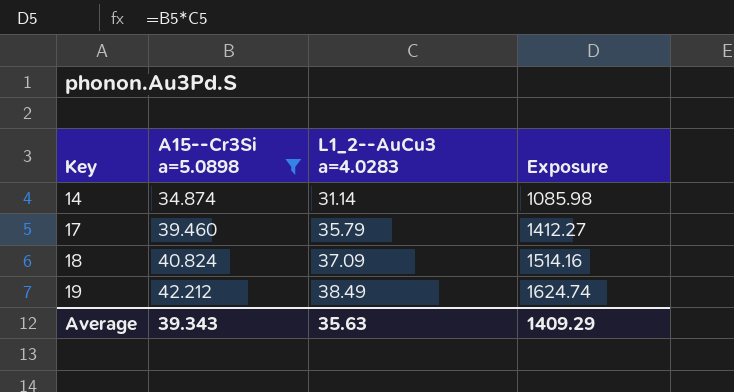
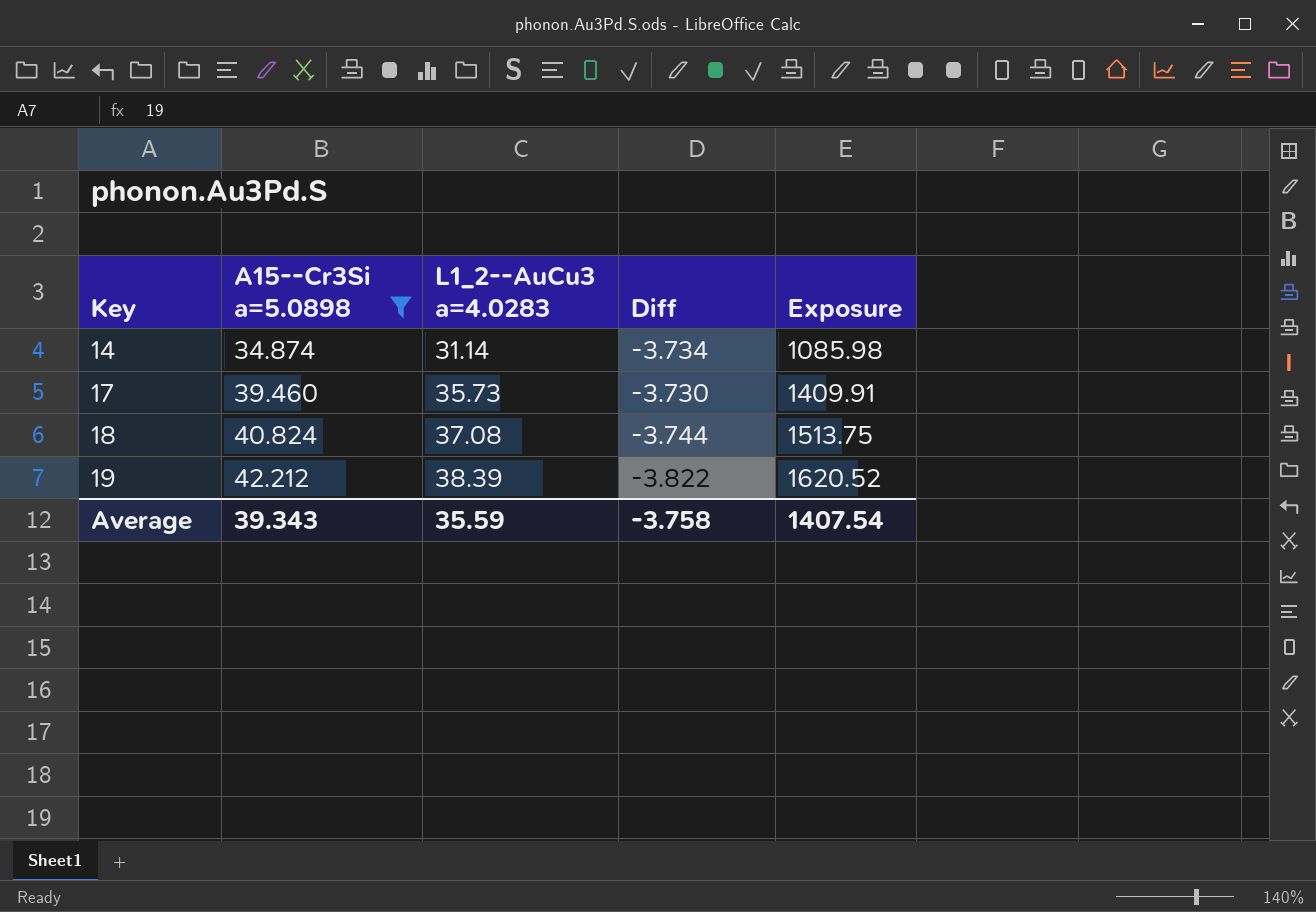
column Diff | formula: none -> [L1_2--AuCu3 a=4.0283] - [A15--Cr3Si a=5.0898]
17 | L1_2--AuCu3 a=4.0283: 35.79 -> 35.73
17 | Exposure: 1412.27 -> 1409.91
18 | L1_2--AuCu3 a=4.0283: 37.09 -> 37.08
18 | Exposure: 1514.16 -> 1513.75
19 | L1_2--AuCu3 a=4.0283: 38.49 -> 38.39
19 | Exposure: 1624.74 -> 1620.52
Average | L1_2--AuCu3 a=4.0283: 35.63 -> 35.59
Average | Exposure: 1409.29 -> 1407.54

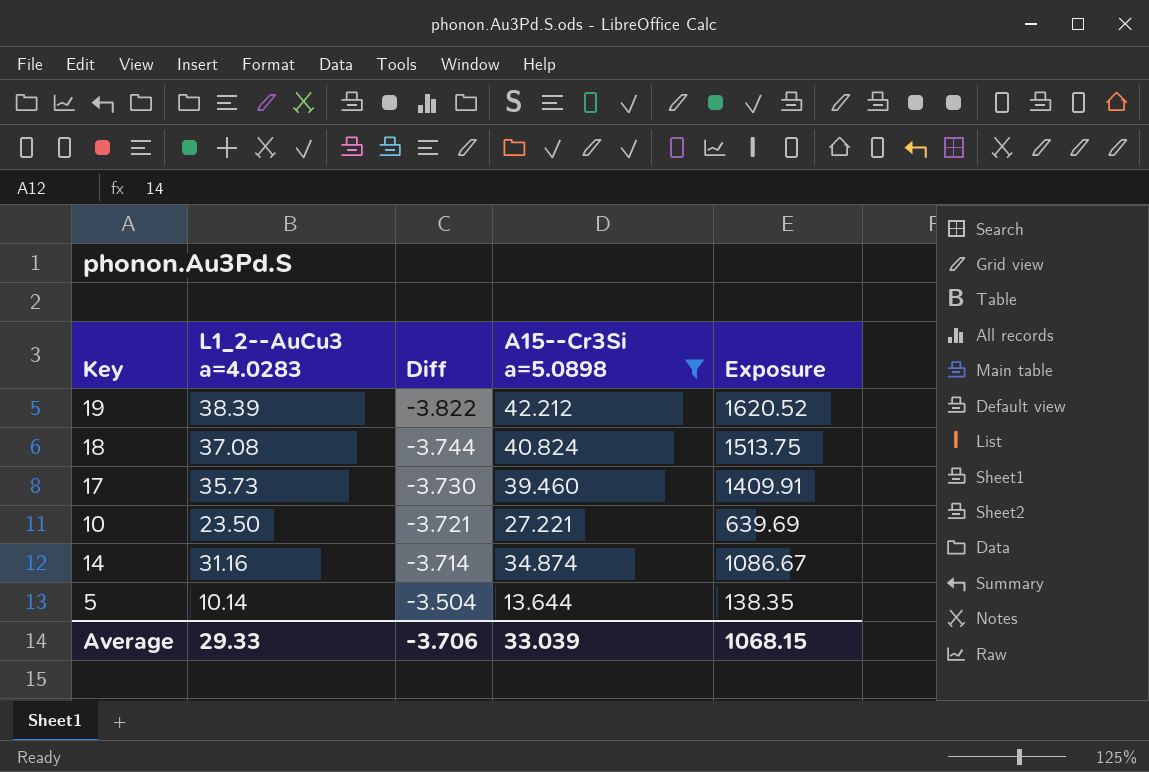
row order: Key ascending -> Diff ascending
column A15--Cr3Si a=5.0898 | position: 2 -> 4
row 10: none -> 23.50 | -3.721 | 27.221 | 639.69
14 | L1_2--AuCu3 a=4.0283: 31.14 -> 31.16
14 | Diff: -3.734 -> -3.714
14 | Exposure: 1085.98 -> 1086.67
row 5: none -> 10.14 | -3.504 | 13.644 | 138.35
Average | L1_2--AuCu3 a=4.0283: 35.59 -> 29.33
Average | Diff: -3.758 -> -3.706
Average | A15--Cr3Si a=5.0898: 39.343 -> 33.039
Average | Exposure: 1407.54 -> 1068.15

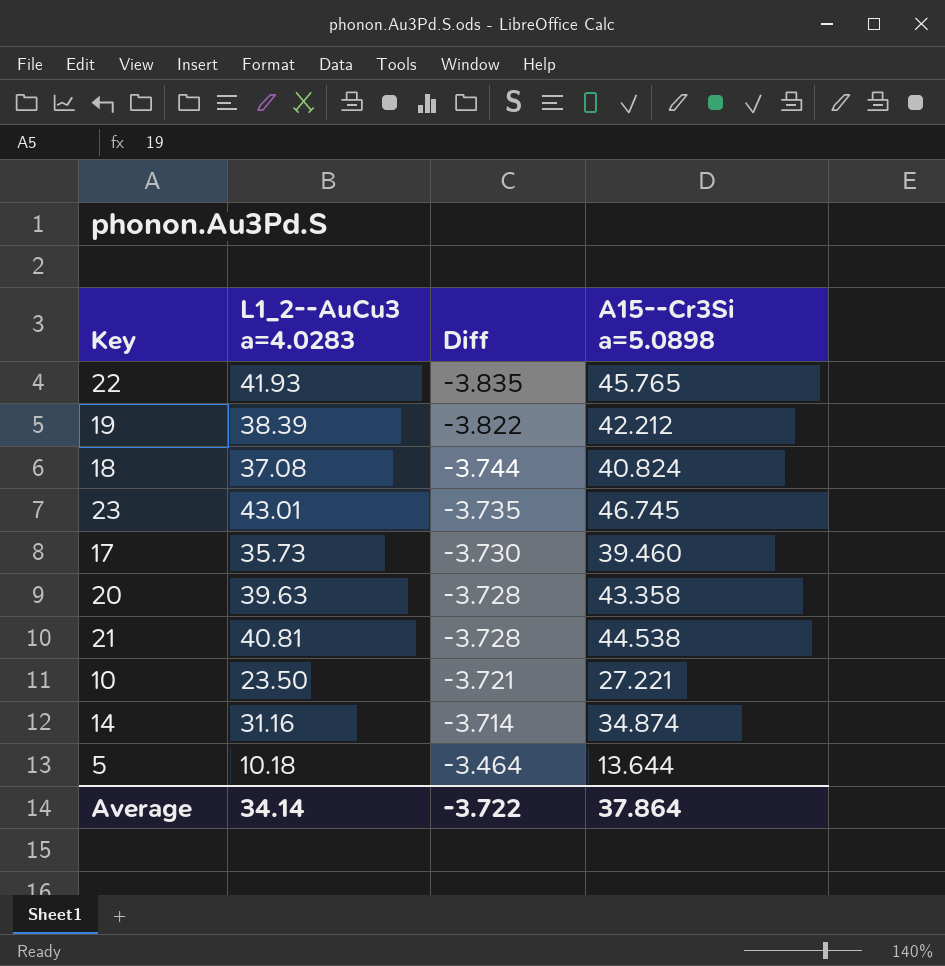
filter: A15--Cr3Si a=5.0898 <= 42.212 -> none
column Exposure | formula: [L1_2--AuCu3 a=4.0283] * [A15--Cr3Si a=5.0898] -> none
5 | L1_2--AuCu3 a=4.0283: 10.14 -> 10.18
5 | Diff: -3.504 -> -3.464
Average | L1_2--AuCu3 a=4.0283: 29.33 -> 34.14
Average | Diff: -3.706 -> -3.722
Average | A15--Cr3Si a=5.0898: 33.039 -> 37.864

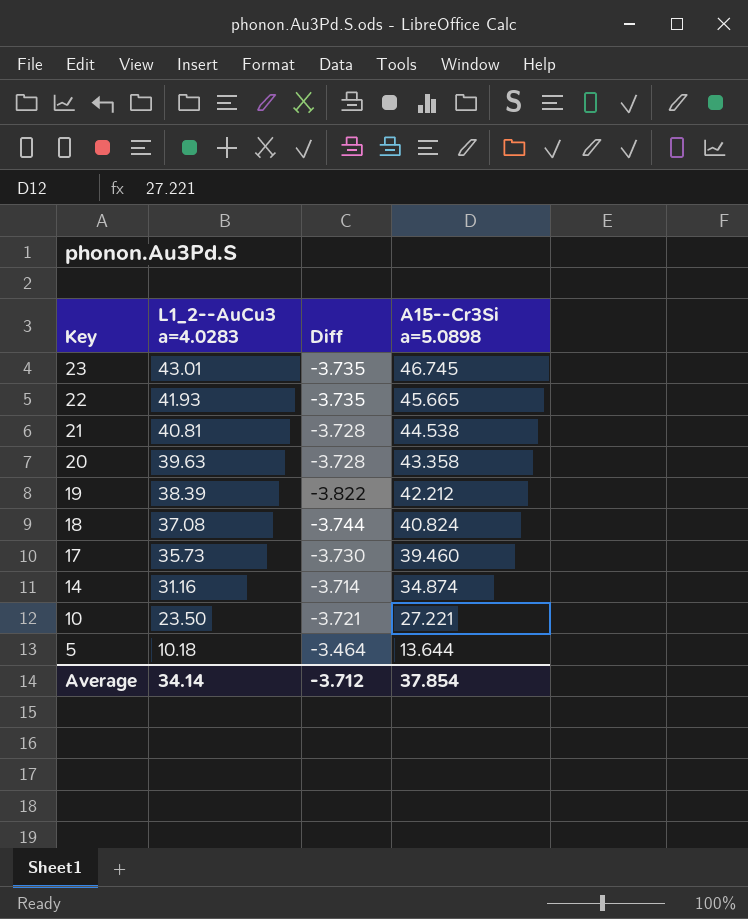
row order: Diff ascending -> Key descending
22 | Diff: -3.835 -> -3.735
22 | A15--Cr3Si a=5.0898: 45.765 -> 45.665
Average | Diff: -3.722 -> -3.712
Average | A15--Cr3Si a=5.0898: 37.864 -> 37.854

